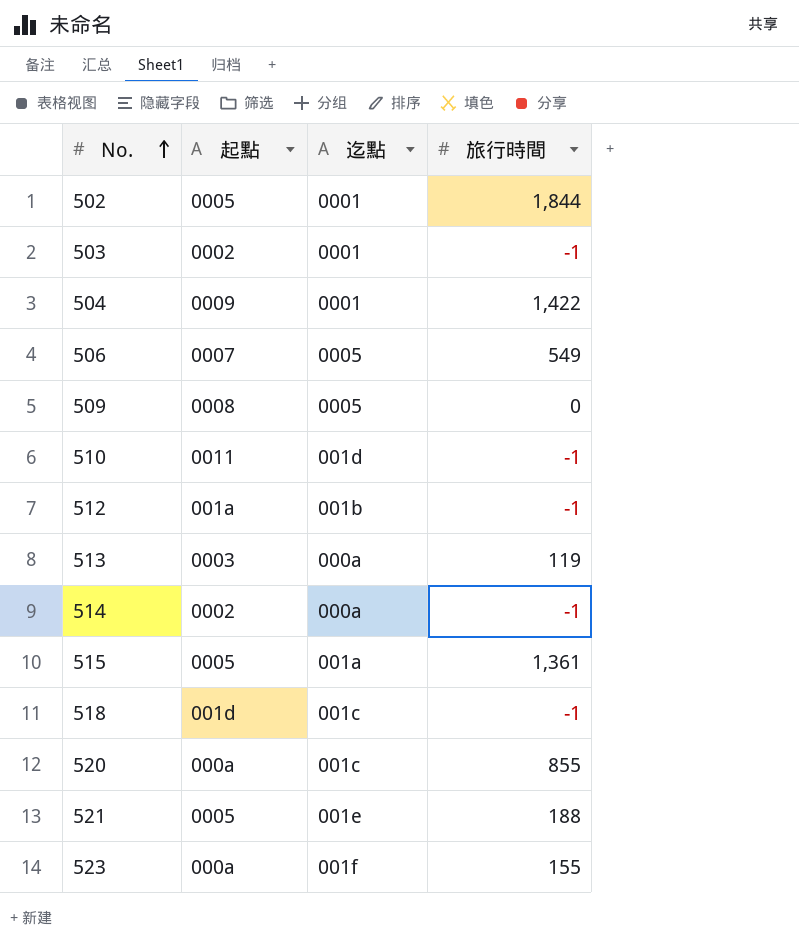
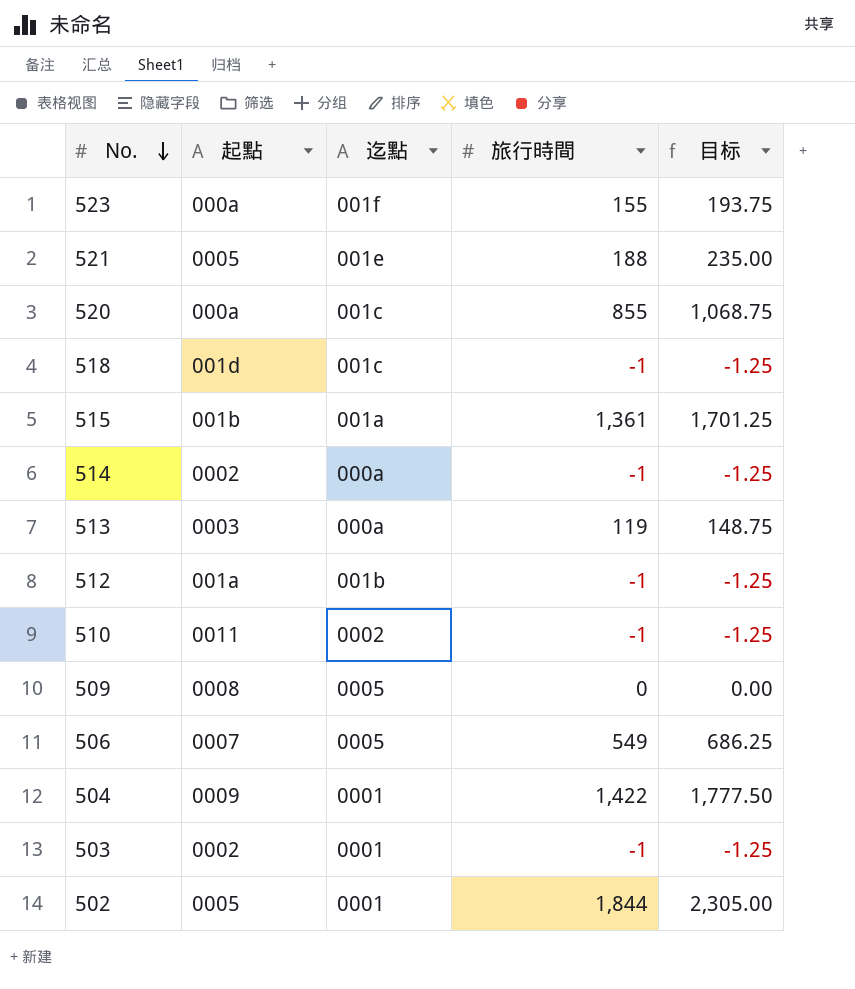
row order: No. ascending -> No. descending
column 目标 | formula: none -> [旅行時間] * 1.25
515 | 起點: 0005 -> 001b
510 | 迄點: 001d -> 0002

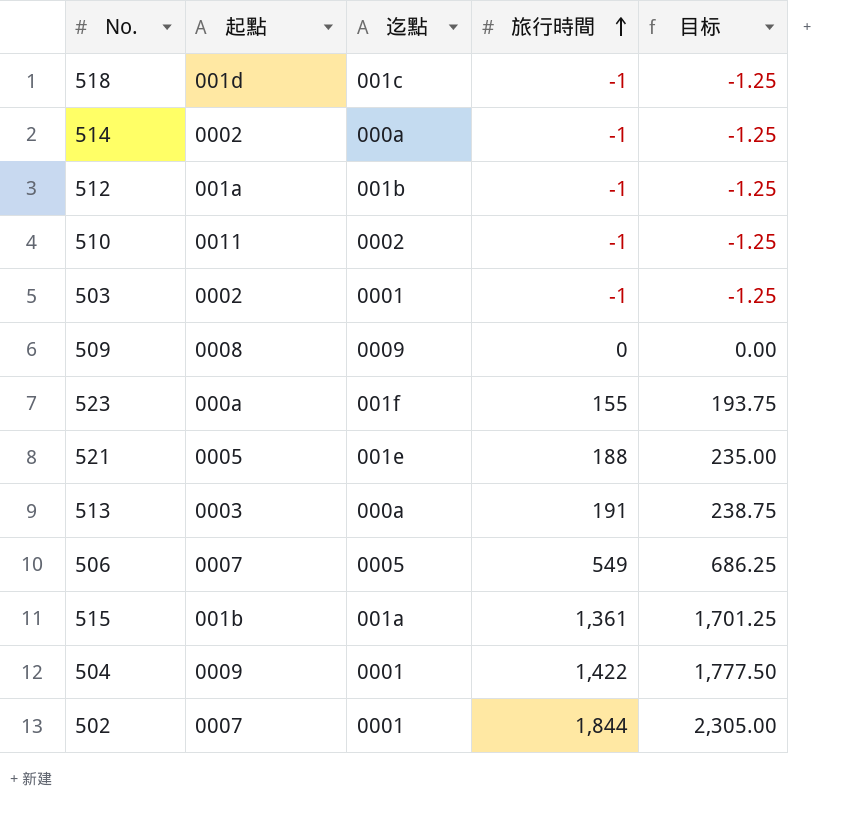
row order: No. descending -> 旅行時間 ascending
row 520: 000a | 001c | 855 | 1,068.75 -> none
509 | 迄點: 0005 -> 0009
513 | 旅行時間: 119 -> 191
513 | 目标: 148.75 -> 238.75
502 | 起點: 0005 -> 0007

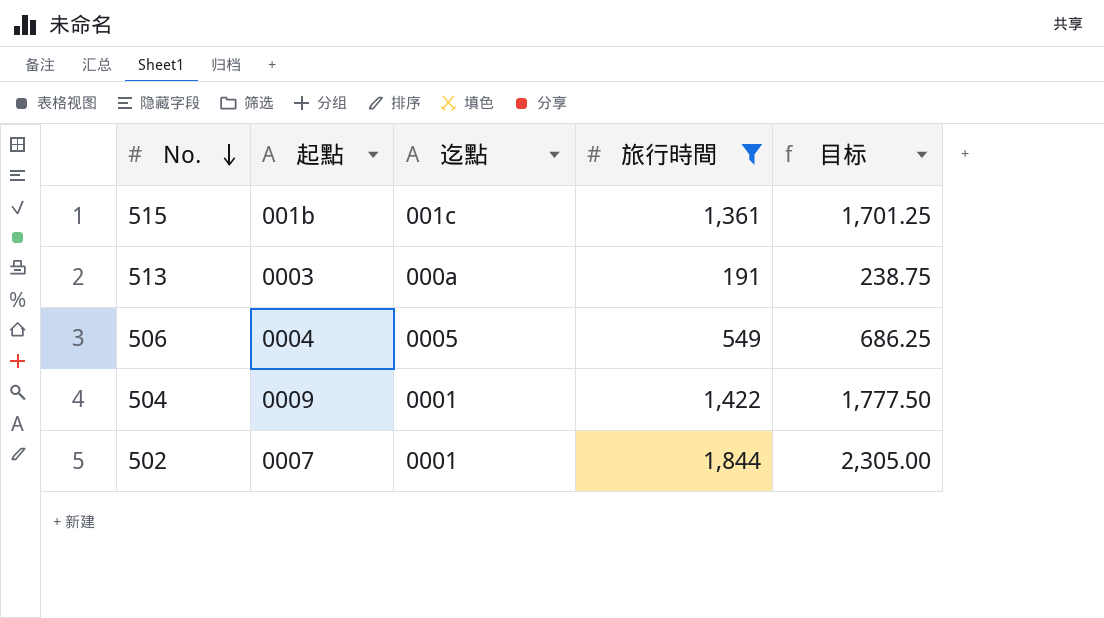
filter: none -> 旅行時間 >= 191
row order: 旅行時間 ascending -> No. descending
515 | 迄點: 001a -> 001c
506 | 起點: 0007 -> 0004

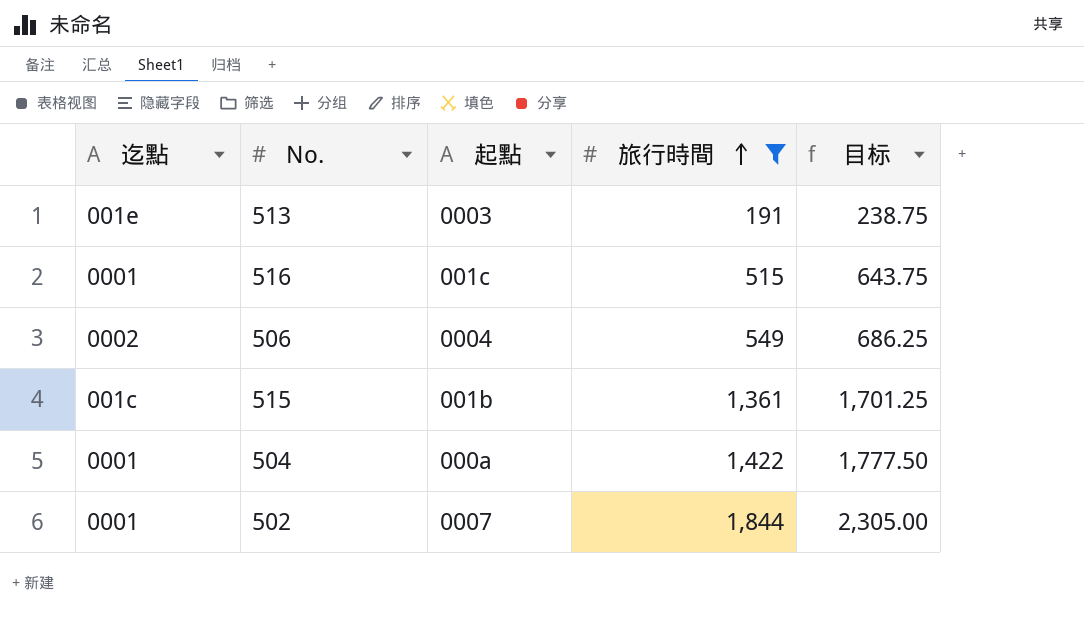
row order: No. descending -> 旅行時間 ascending
column 迄點 | position: 3 -> 1
513 | 迄點: 000a -> 001e
row 516: none -> 0001 | 001c | 515 | 643.75
506 | 迄點: 0005 -> 0002
504 | 起點: 0009 -> 000a

